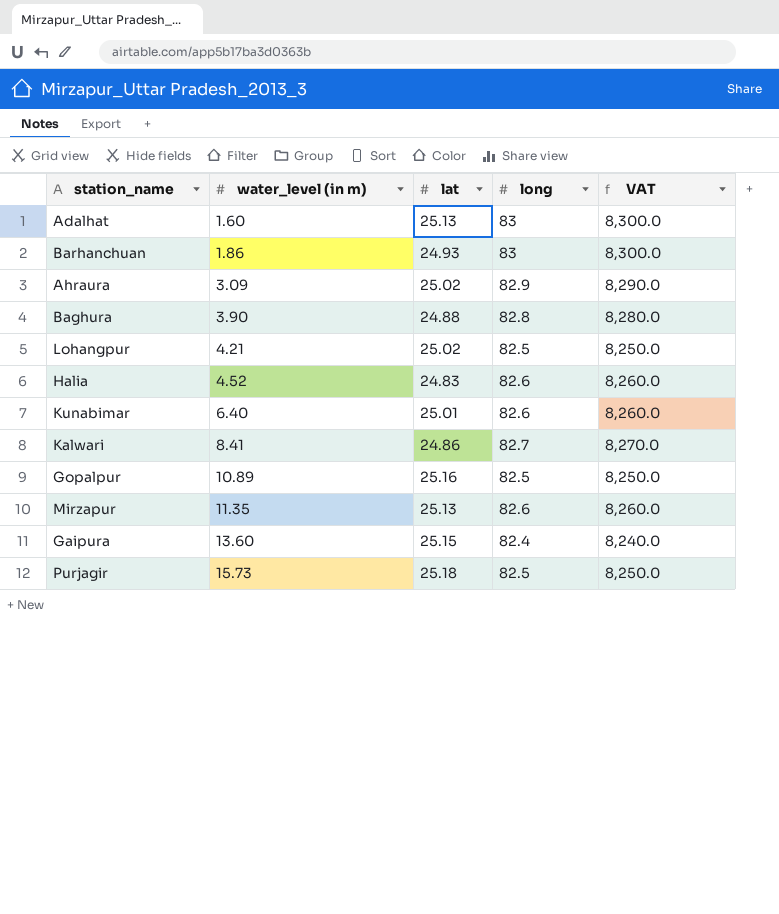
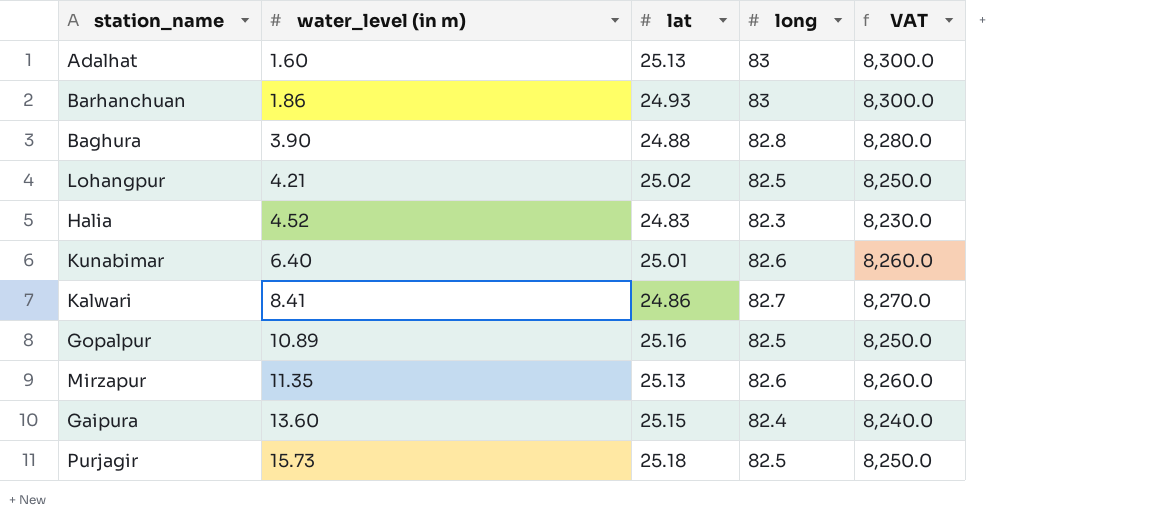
row Ahraura: 3.09 | 25.02 | 82.9 | 8,290.0 -> none
Halia | long: 82.6 -> 82.3
Halia | VAT: 8,260.0 -> 8,230.0

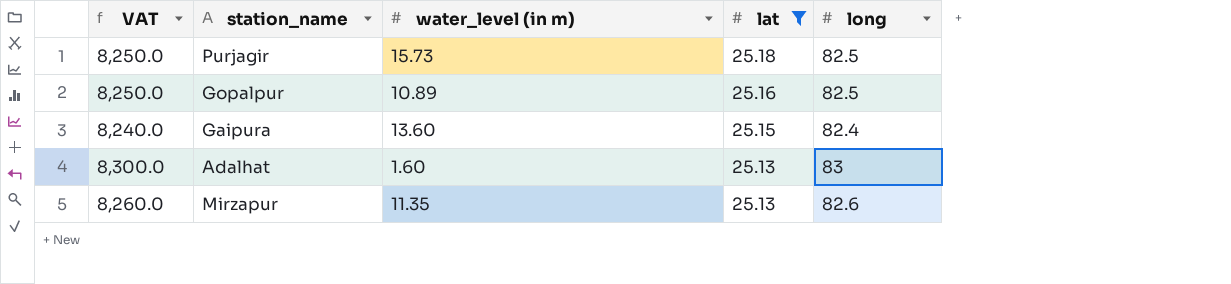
filter: none -> lat >= 25.13
row order: water_level (in m) ascending -> lat descending
column VAT | position: 5 -> 1

